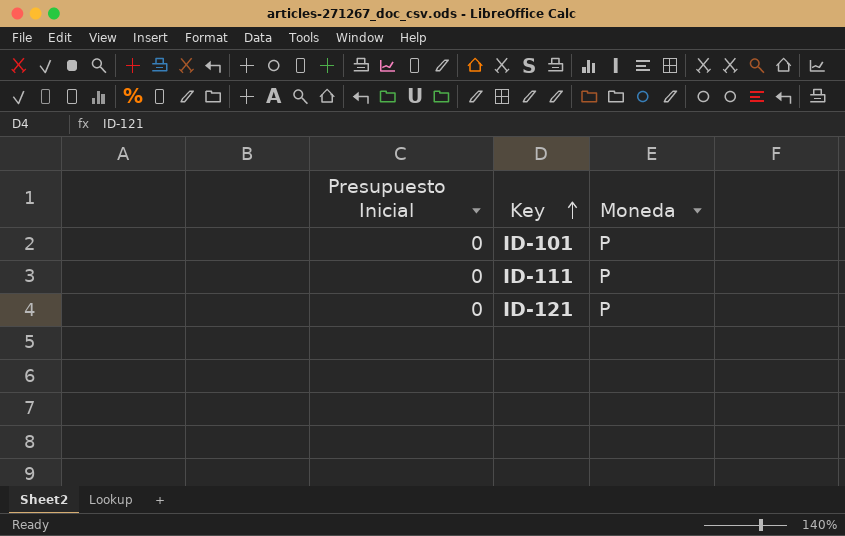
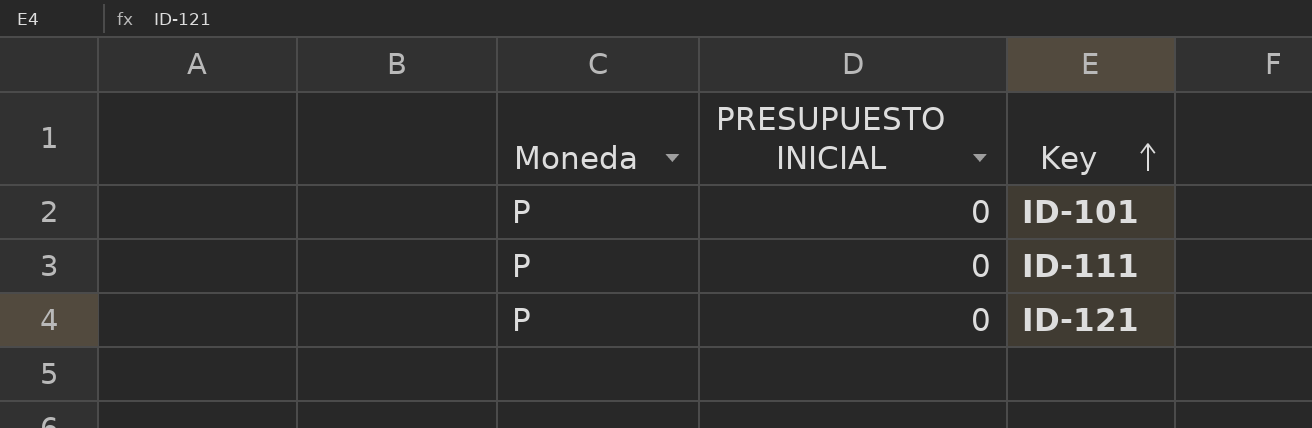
column Moneda | position: 3 -> 1
column name: Presupuesto Inicial -> PRESUPUESTO INICIAL

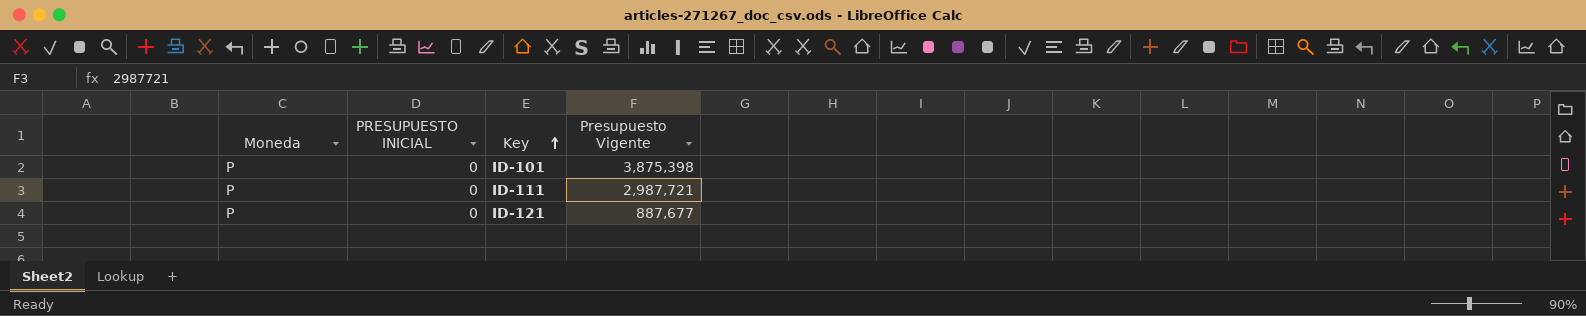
column Presupuesto Vigente | position: none -> 4

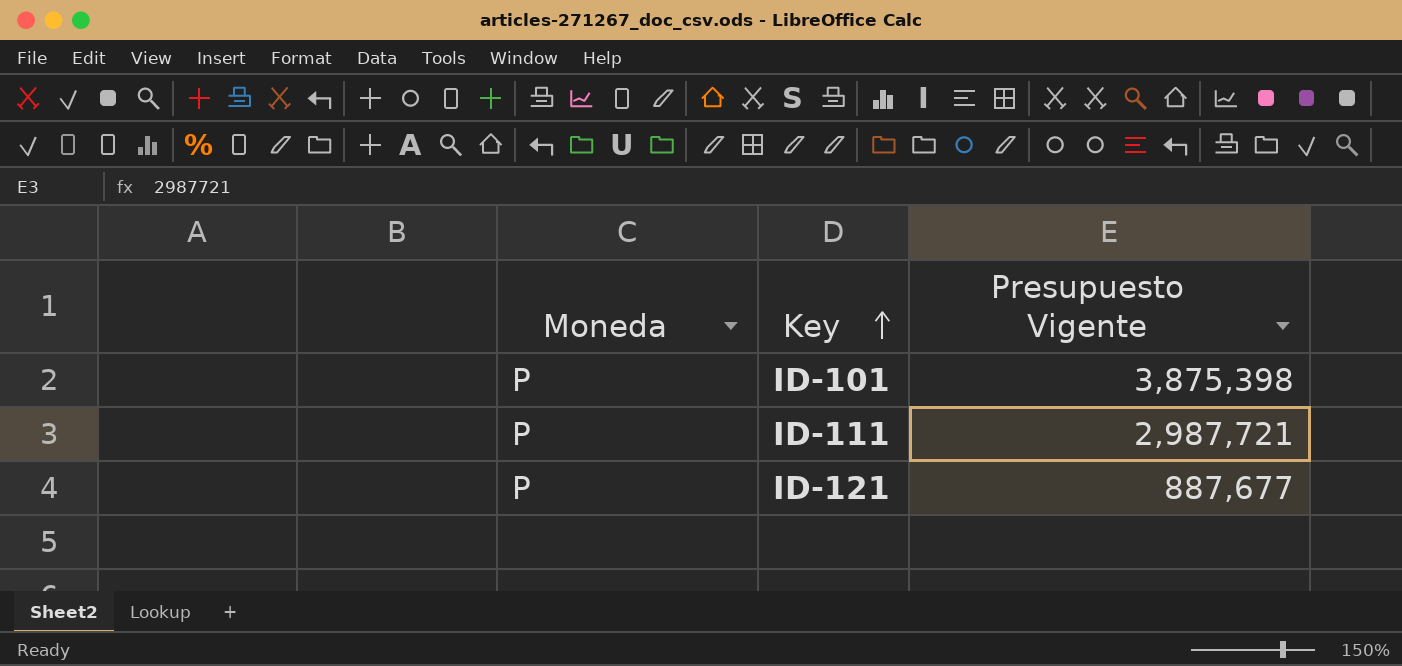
column PRESUPUESTO INICIAL | position: 2 -> none

